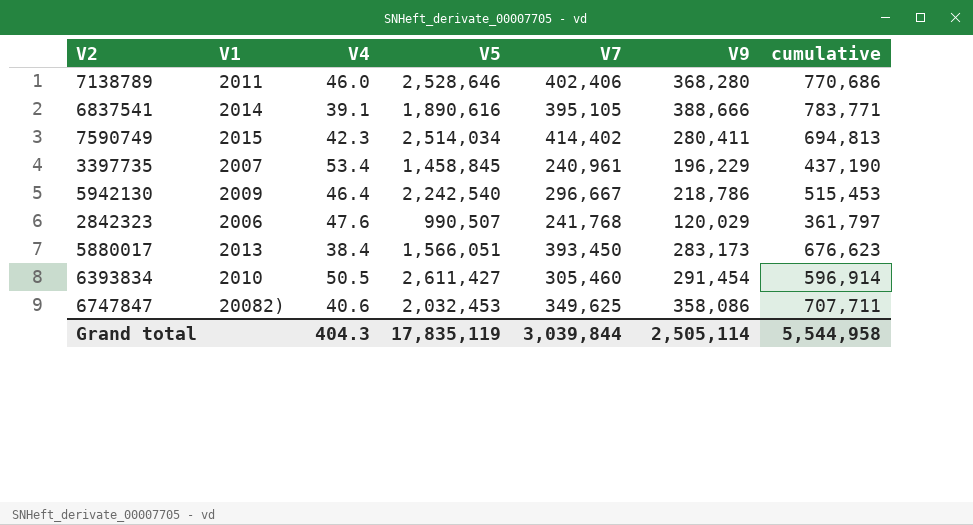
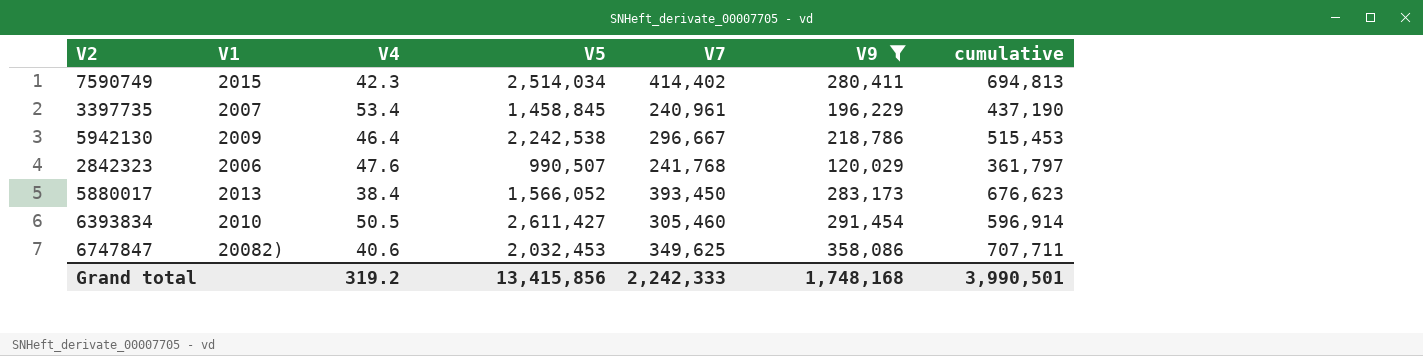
filter: none -> V9 <= 358,086
5942130 | V5: 2,242,540 -> 2,242,538
5880017 | V5: 1,566,051 -> 1,566,052
Grand total | V4: 404.3 -> 319.2
Grand total | V5: 17,835,119 -> 13,415,856
Grand total | V7: 3,039,844 -> 2,242,333
Grand total | V9: 2,505,114 -> 1,748,168
Grand total | cumulative: 5,544,958 -> 3,990,501

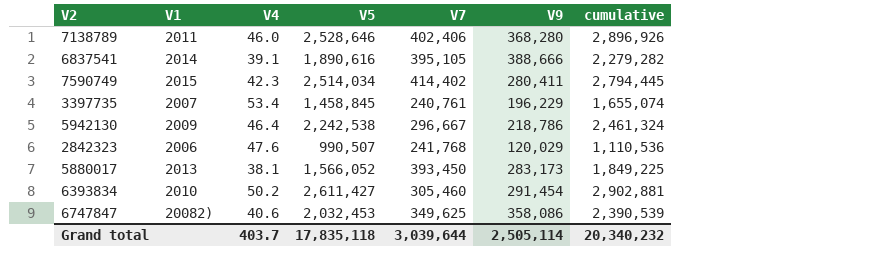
filter: V9 <= 358,086 -> none
column cumulative | formula: [V7] + [V9] -> [V5] + [V9]
3397735 | V7: 240,961 -> 240,761
5880017 | V4: 38.4 -> 38.1
6393834 | V4: 50.5 -> 50.2
Grand total | V4: 319.2 -> 403.7
Grand total | V5: 13,415,856 -> 17,835,118
Grand total | V7: 2,242,333 -> 3,039,644
Grand total | V9: 1,748,168 -> 2,505,114
Grand total | cumulative: 3,990,501 -> 20,340,232

